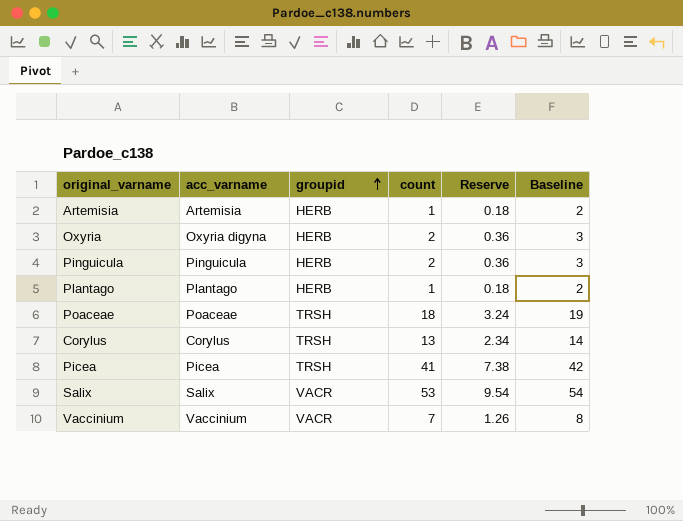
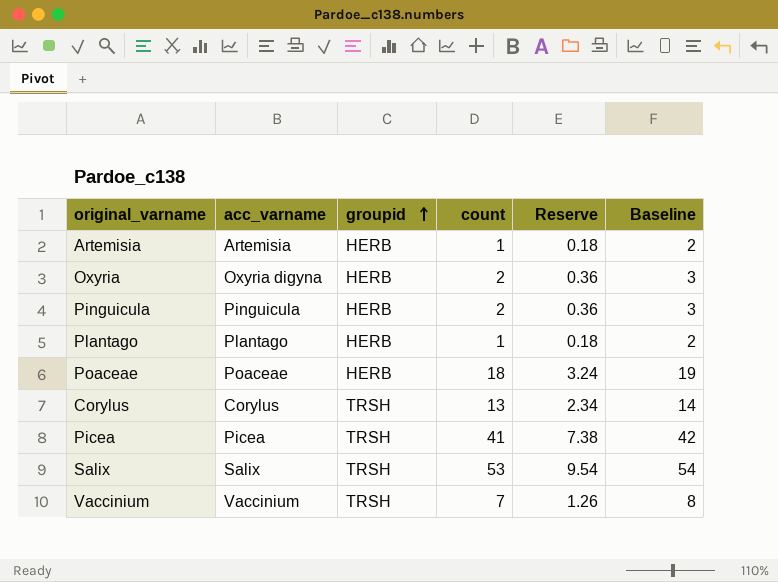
Poaceae | groupid: TRSH -> HERB
Salix | groupid: VACR -> TRSH
Vaccinium | groupid: VACR -> TRSH

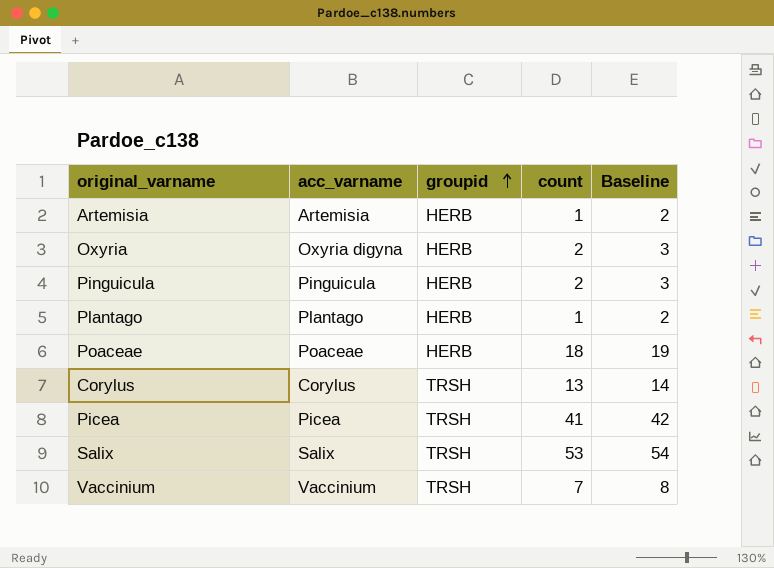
column Reserve | formula: [count] * 0.18 -> none

